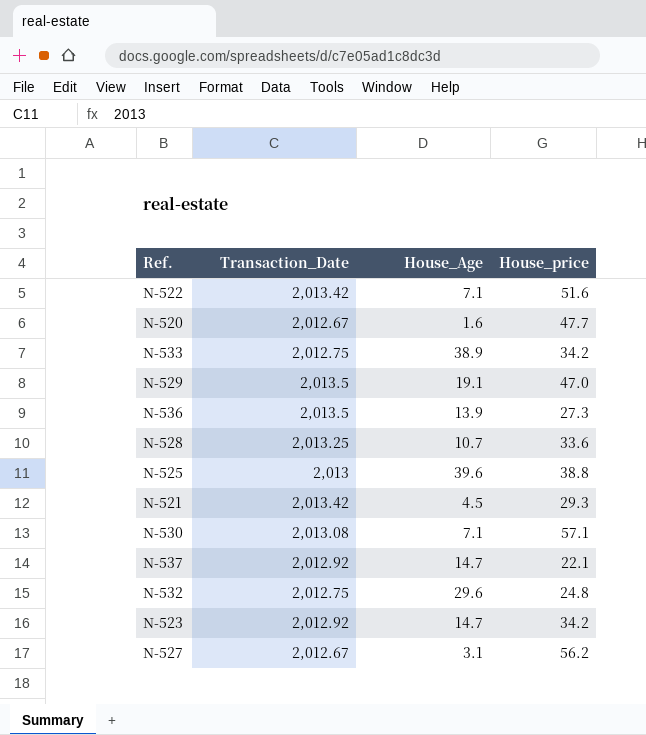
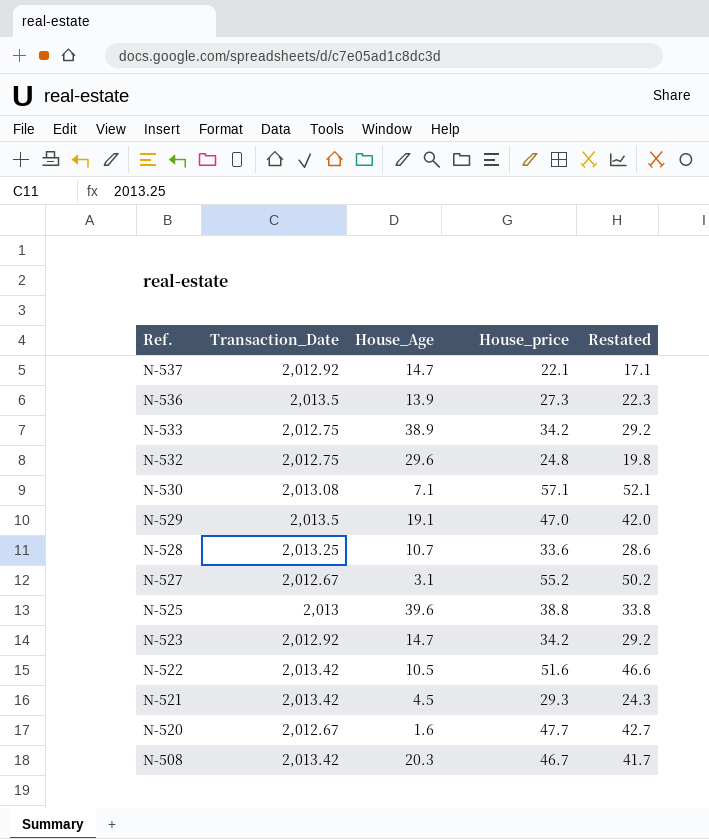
row order: none -> Ref. descending
column Restated | formula: none -> [House_price] - 5
N-527 | House_price: 56.2 -> 55.2
N-522 | House_Age: 7.1 -> 10.5
row N-508: none -> 2,013.42 | 20.3 | 46.7 | 41.7

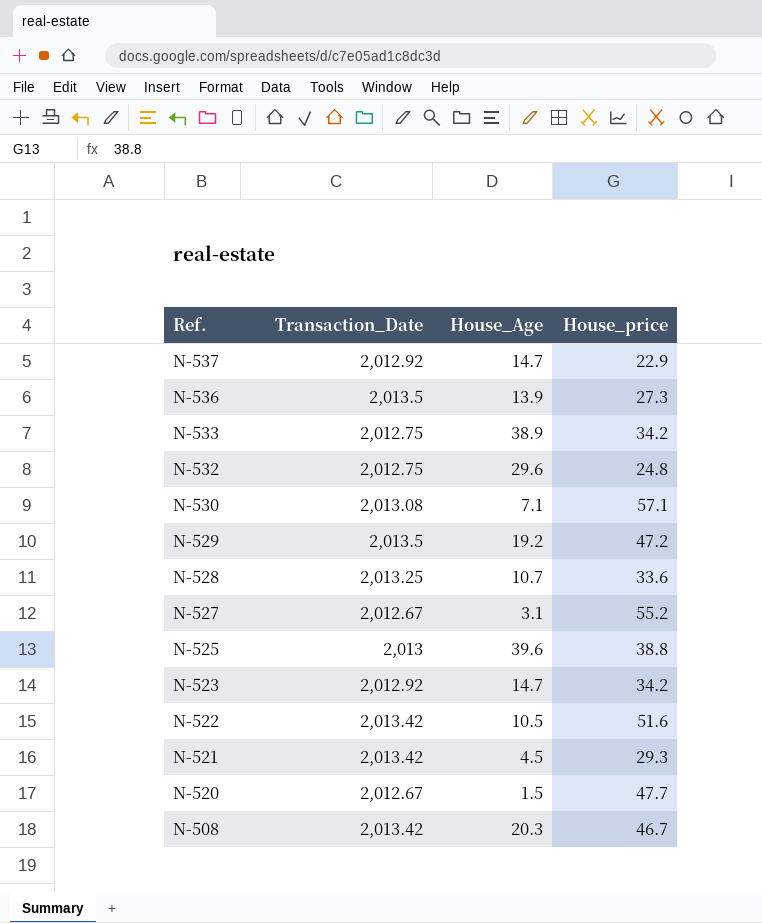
column Restated | formula: [House_price] - 5 -> none
N-537 | House_price: 22.1 -> 22.9
N-529 | House_Age: 19.1 -> 19.2
N-529 | House_price: 47.0 -> 47.2
N-520 | House_Age: 1.6 -> 1.5

